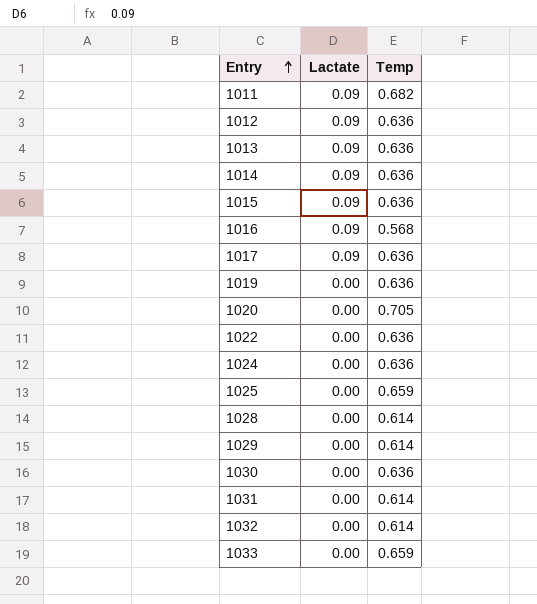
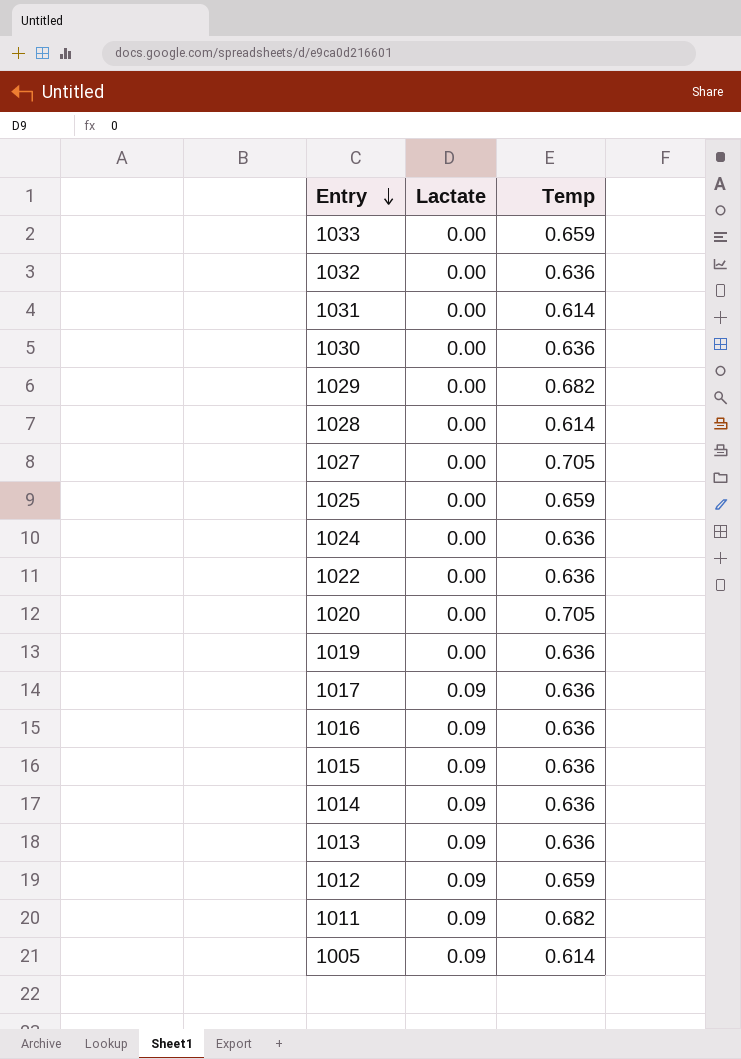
row order: Entry ascending -> Entry descending
1032 | Temp: 0.614 -> 0.636
1029 | Temp: 0.614 -> 0.682
row 1027: none -> 0.00 | 0.705
1016 | Temp: 0.568 -> 0.636
1012 | Temp: 0.636 -> 0.659
row 1005: none -> 0.09 | 0.614

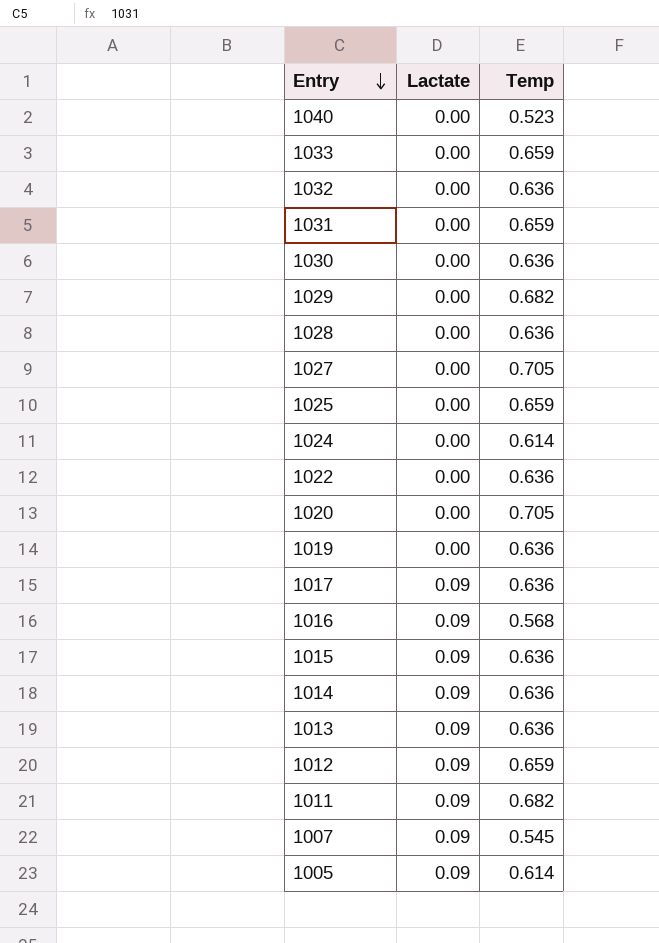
row 1040: none -> 0.00 | 0.523
1031 | Temp: 0.614 -> 0.659
1028 | Temp: 0.614 -> 0.636
1024 | Temp: 0.636 -> 0.614
1016 | Temp: 0.636 -> 0.568
row 1007: none -> 0.09 | 0.545

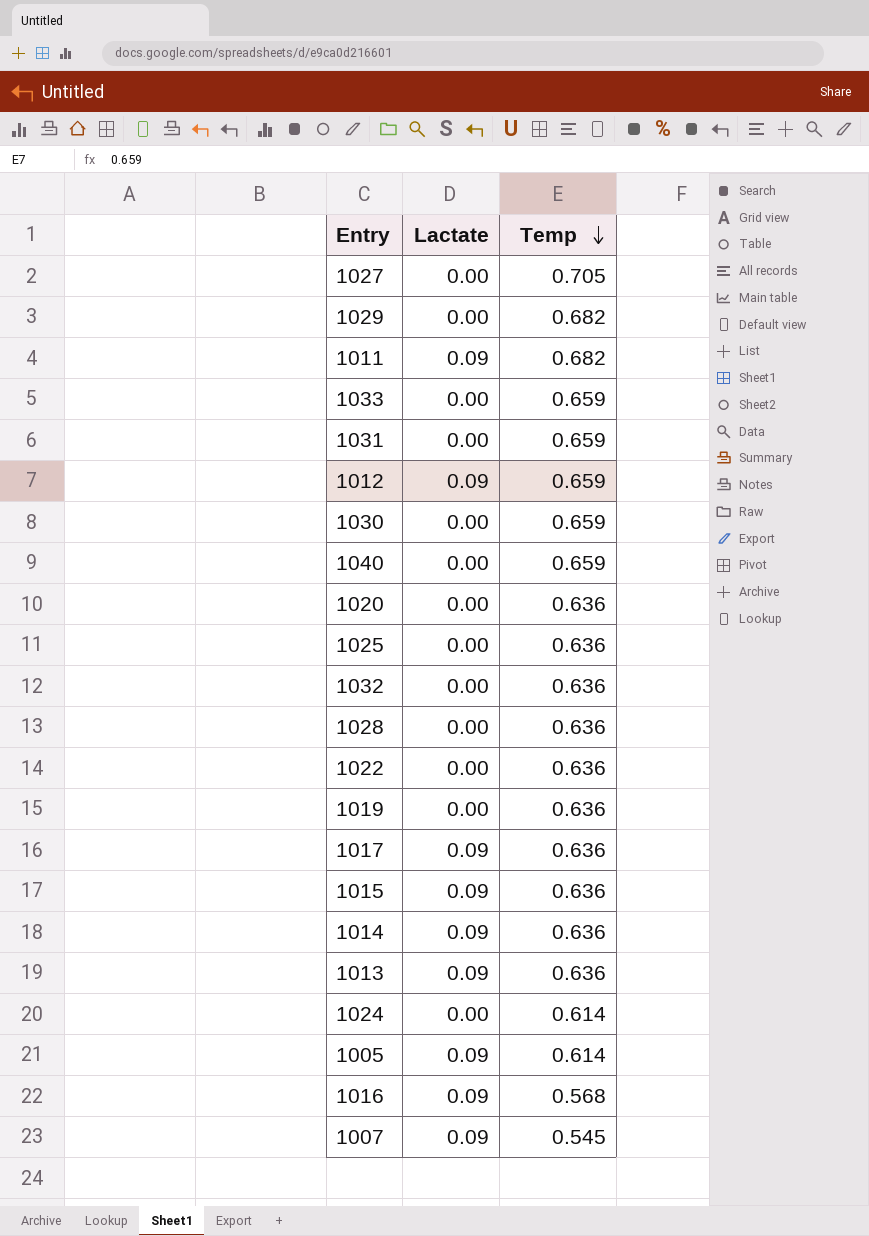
row order: Entry descending -> Temp descending
1030 | Temp: 0.636 -> 0.659
1040 | Temp: 0.523 -> 0.659
1020 | Temp: 0.705 -> 0.636
1025 | Temp: 0.659 -> 0.636

